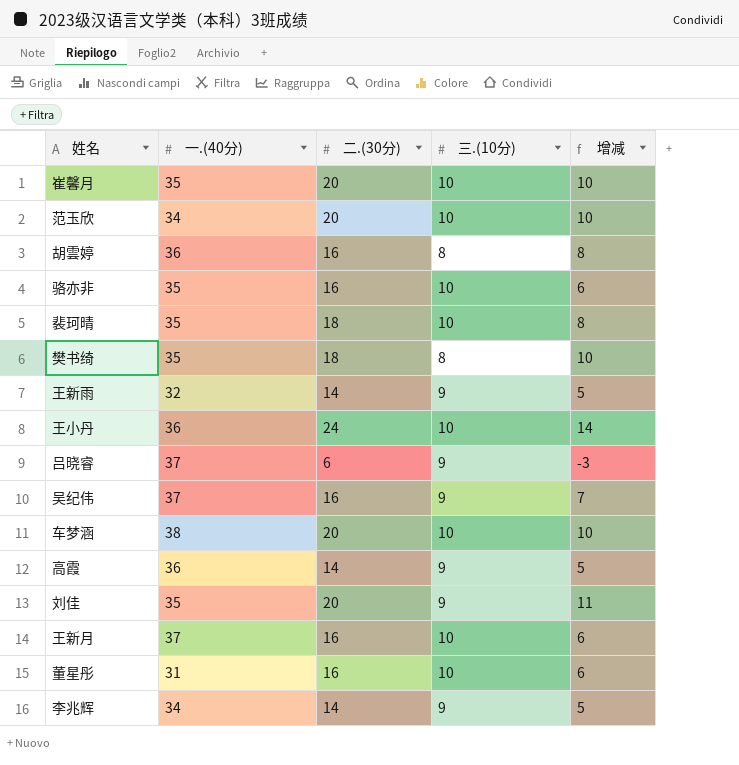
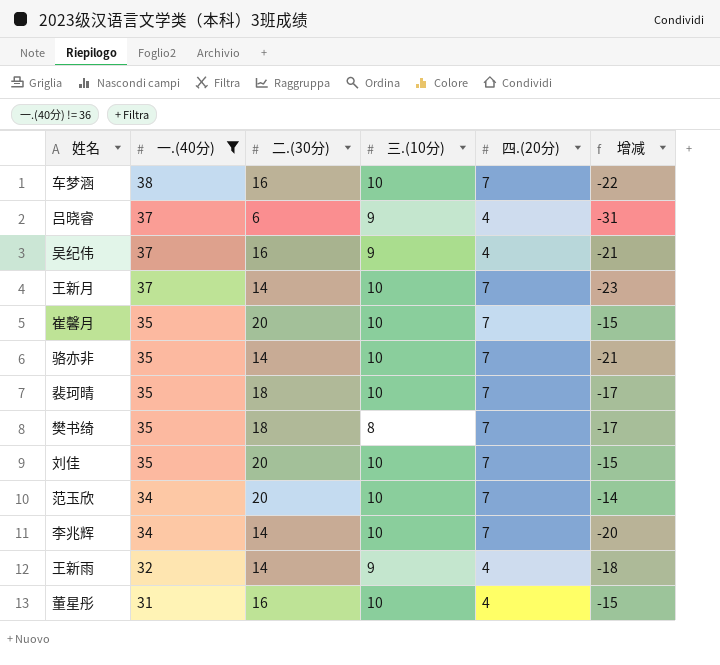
filter: none -> 一.(40分) != 36
row order: none -> 一.(40分) descending
column 四.(20分) | position: none -> 5
column 增减 | formula: [二.(30分)] - [三.(10分)] -> [二.(30分)] - [一.(40分)]
车梦涵 | 二.(30分): 20 -> 16
王新月 | 二.(30分): 16 -> 14
骆亦非 | 二.(30分): 16 -> 14
刘佳 | 三.(10分): 9 -> 10
李兆辉 | 三.(10分): 9 -> 10

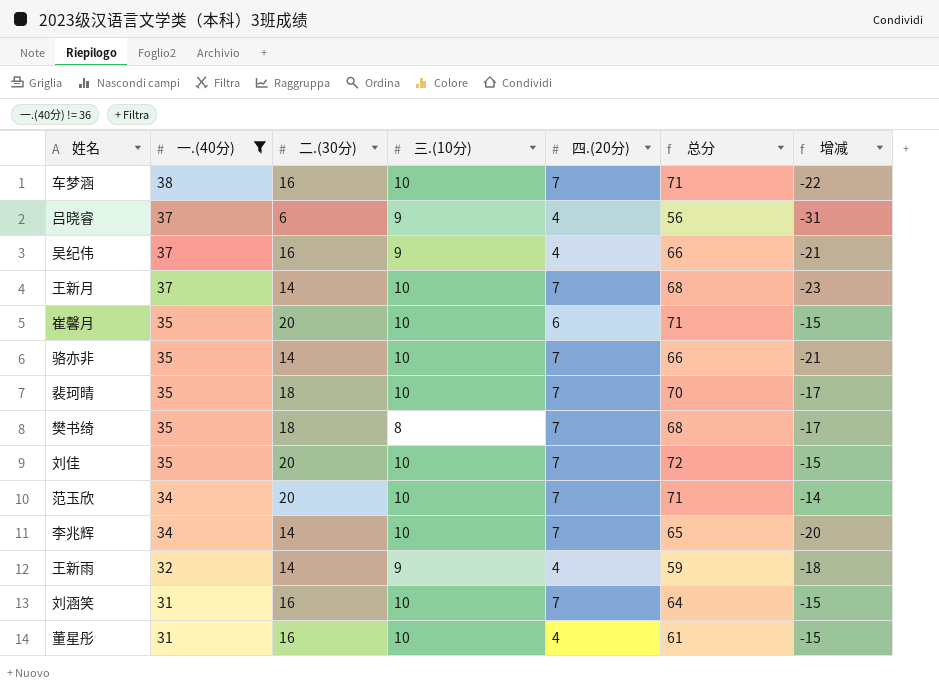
column 总分 | formula: none -> [一.(40分)] + [二.(30分)] + [三.(10分)] + [四.(20分)]
崔馨月 | 四.(20分): 7 -> 6
row 刘涵笑: none -> 31 | 16 | 10 | 7 | 64 | -15

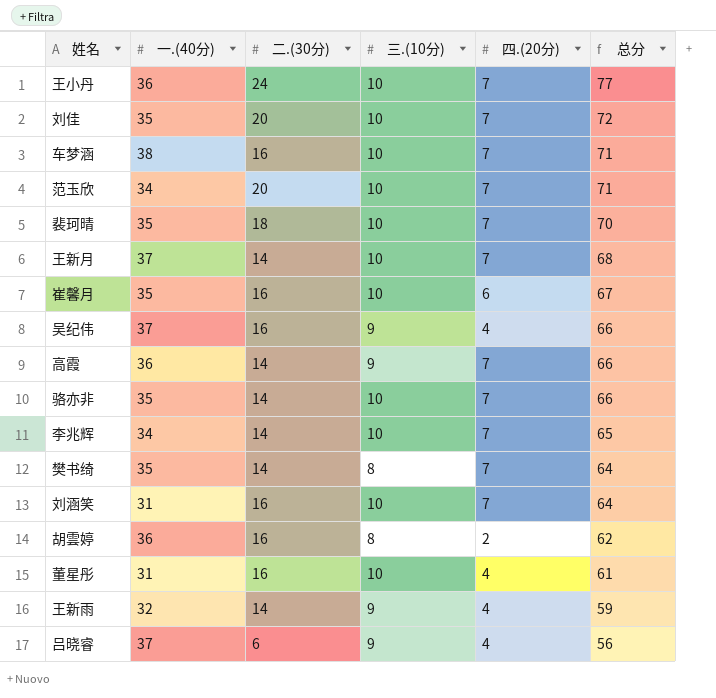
filter: 一.(40分) != 36 -> none
row order: 一.(40分) descending -> 总分 descending
column 增减 | formula: [二.(30分)] - [一.(40分)] -> none
崔馨月 | 二.(30分): 20 -> 16
崔馨月 | 总分: 71 -> 67
樊书绮 | 二.(30分): 18 -> 14
樊书绮 | 总分: 68 -> 64

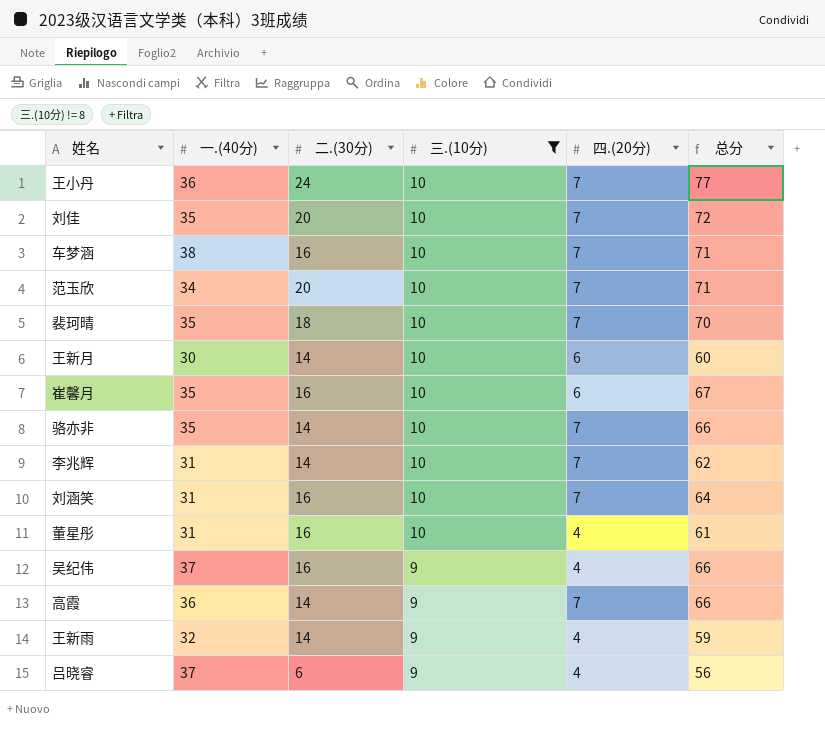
filter: none -> 三.(10分) != 8
row order: 总分 descending -> 三.(10分) descending
王新月 | 一.(40分): 37 -> 30
王新月 | 四.(20分): 7 -> 6
王新月 | 总分: 68 -> 60
李兆辉 | 一.(40分): 34 -> 31
李兆辉 | 总分: 65 -> 62

